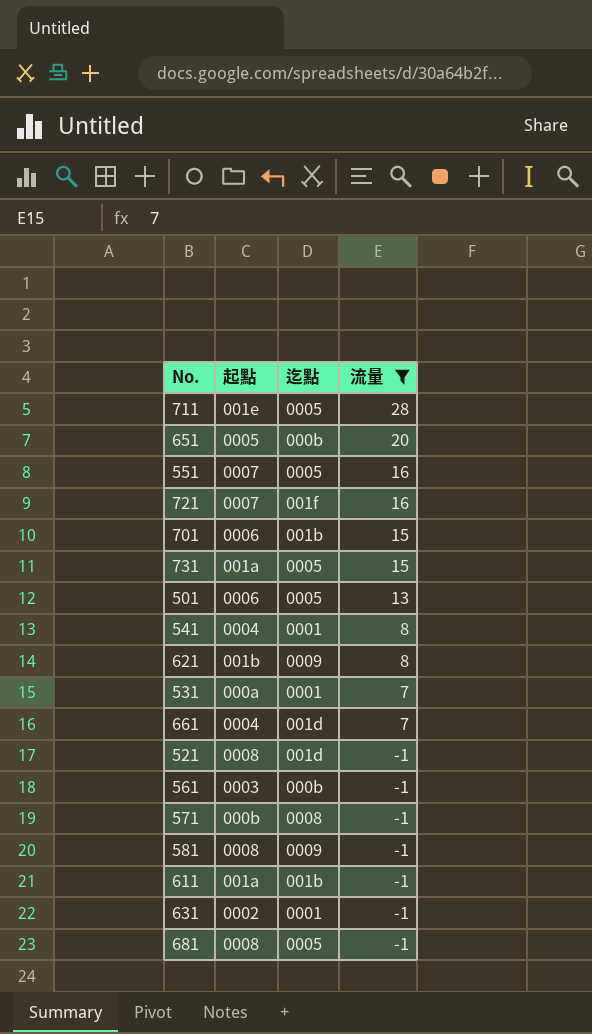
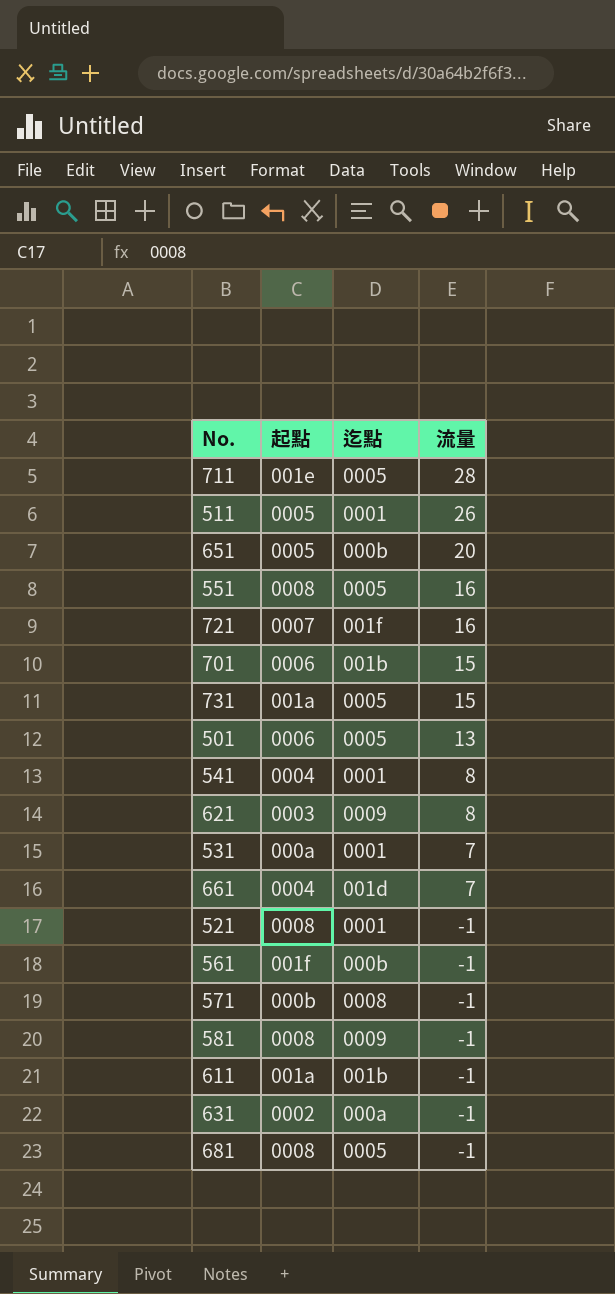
filter: 流量 != 26 -> none
551 | 起點: 0007 -> 0008
621 | 起點: 001b -> 0003
521 | 迄點: 001d -> 0001
561 | 起點: 0003 -> 001f
631 | 迄點: 0001 -> 000a

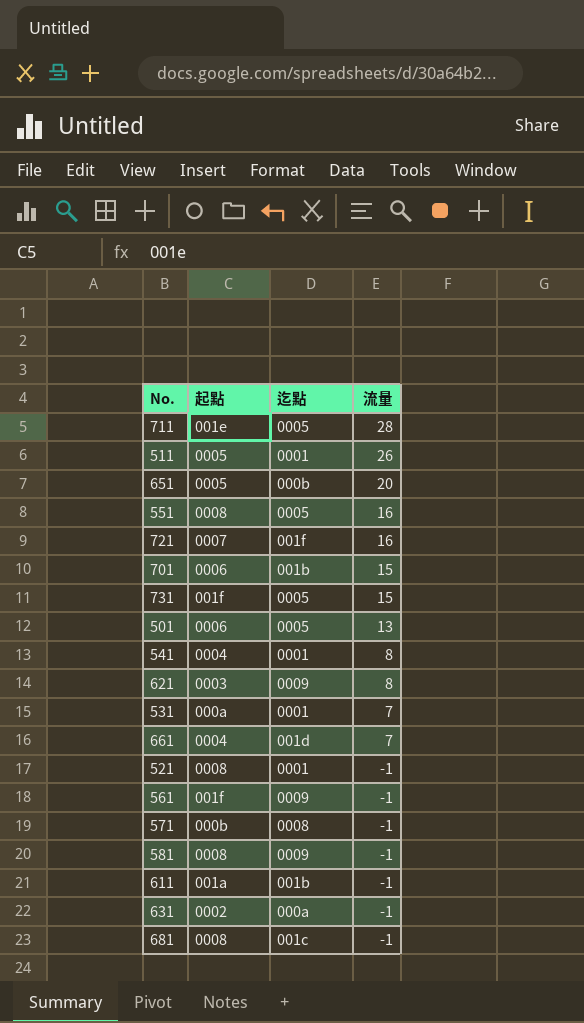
731 | 起點: 001a -> 001f
561 | 迄點: 000b -> 0009
681 | 迄點: 0005 -> 001c

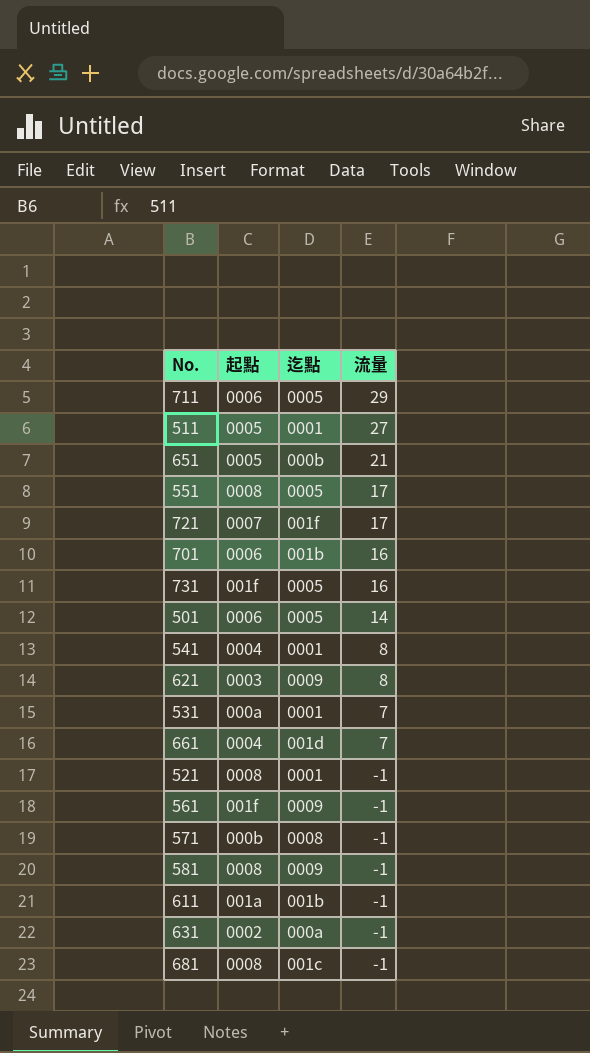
711 | 起點: 001e -> 0006
711 | 流量: 28 -> 29
511 | 流量: 26 -> 27
651 | 流量: 20 -> 21
551 | 流量: 16 -> 17
721 | 流量: 16 -> 17
701 | 流量: 15 -> 16
731 | 流量: 15 -> 16
501 | 流量: 13 -> 14

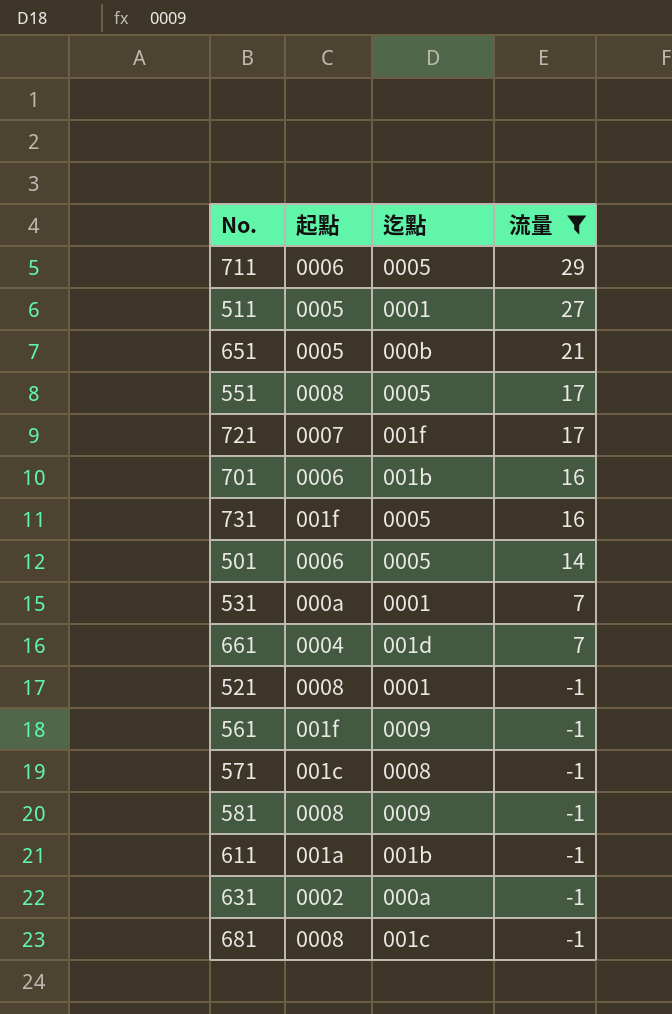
filter: none -> 流量 != 8
571 | 起點: 000b -> 001c

